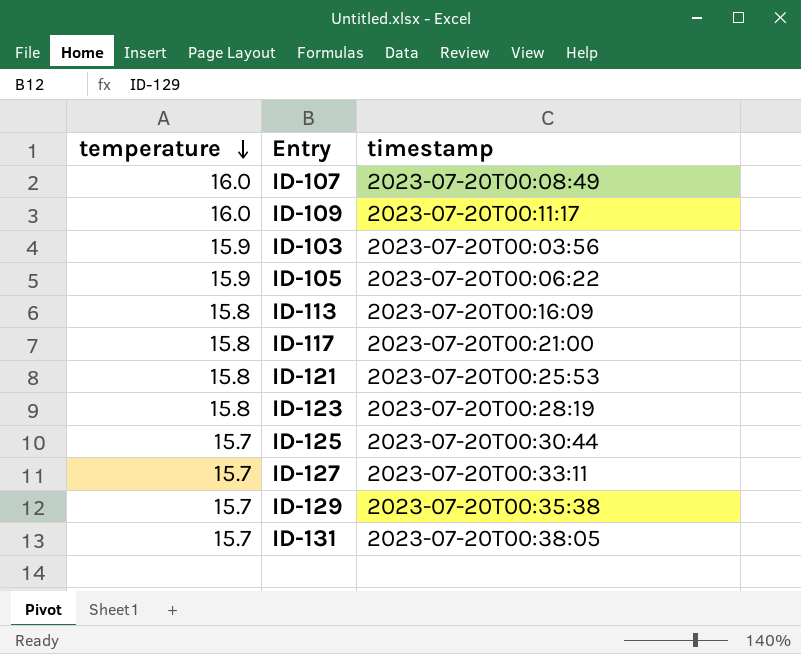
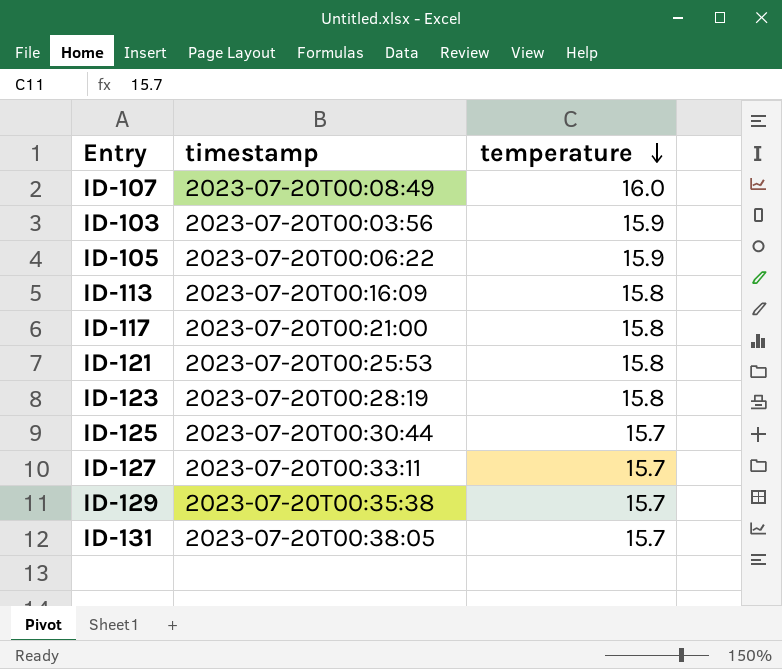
column temperature | position: 1 -> 3
row ID-109: 16.0 | 2023-07-20T00:11:17 -> none

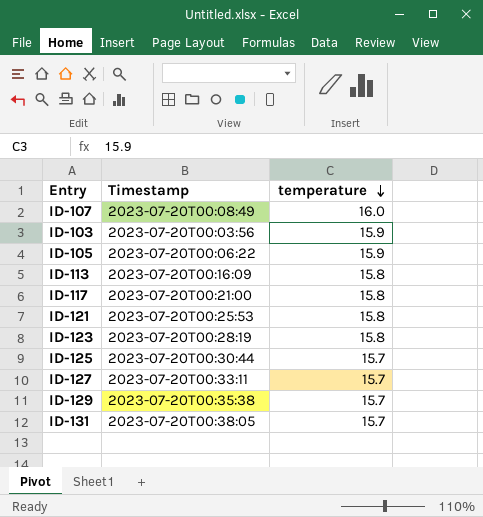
column name: timestamp -> Timestamp

